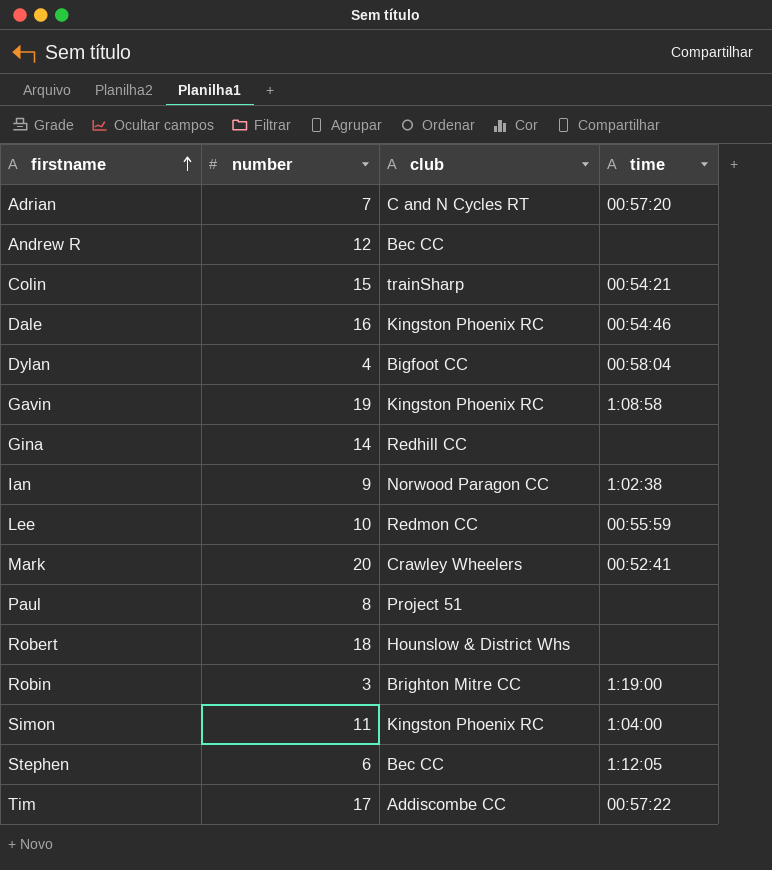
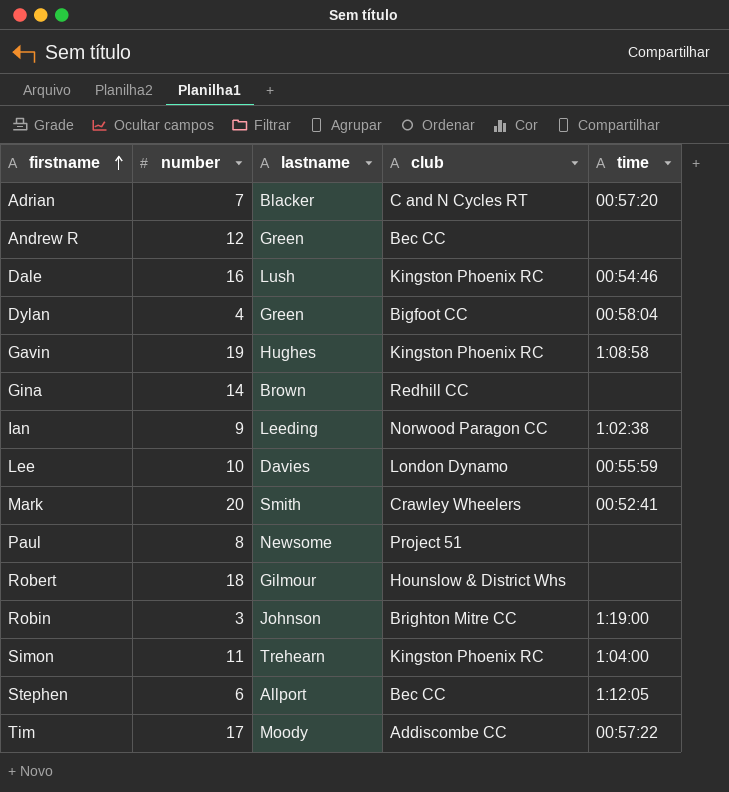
column lastname | position: none -> 3
row Colin: 15 | trainSharp | 00:54:21 -> none
Lee | club: Redmon CC -> London Dynamo

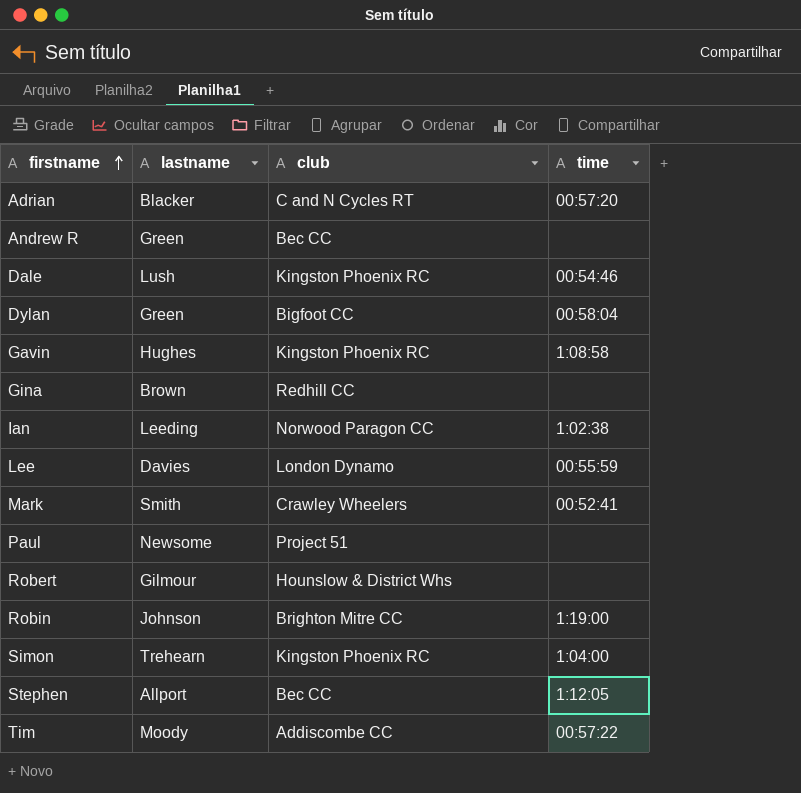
column number | position: 2 -> none

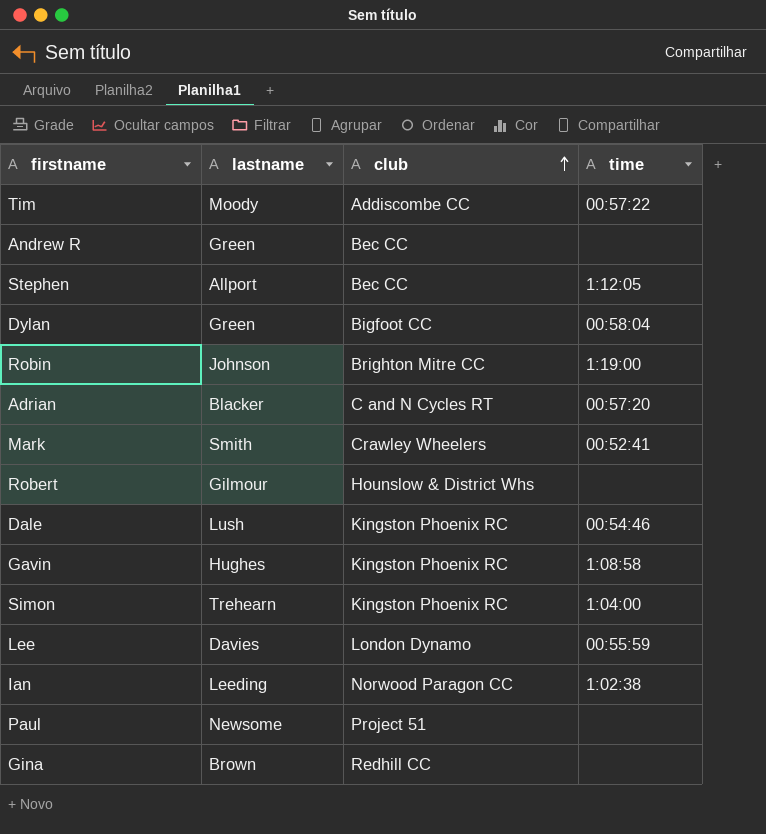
row order: firstname ascending -> club ascending

